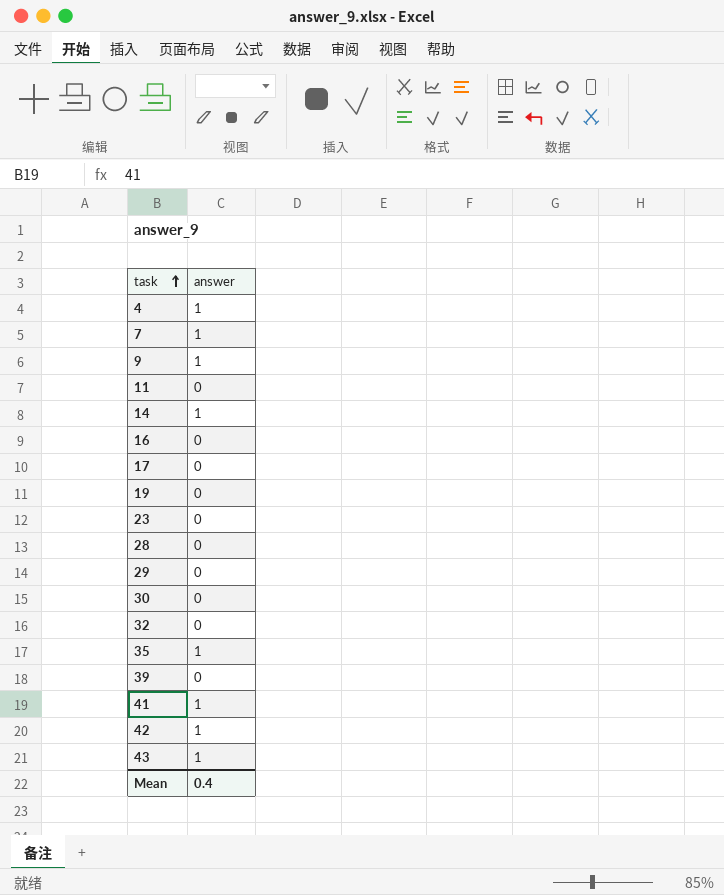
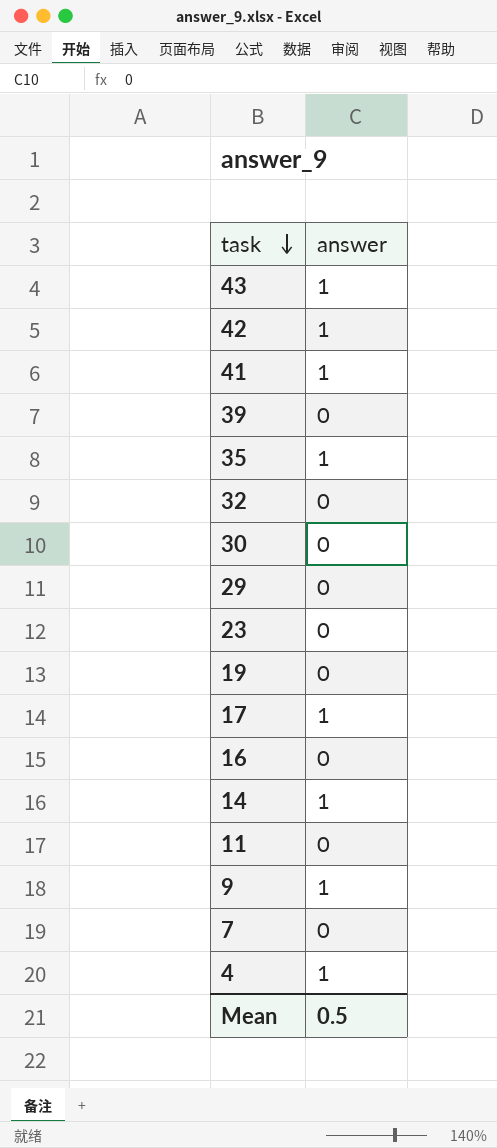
row order: task ascending -> task descending
row 28: 0 -> none
17 | answer: 0 -> 1
7 | answer: 1 -> 0
Mean | answer: 0.4 -> 0.5

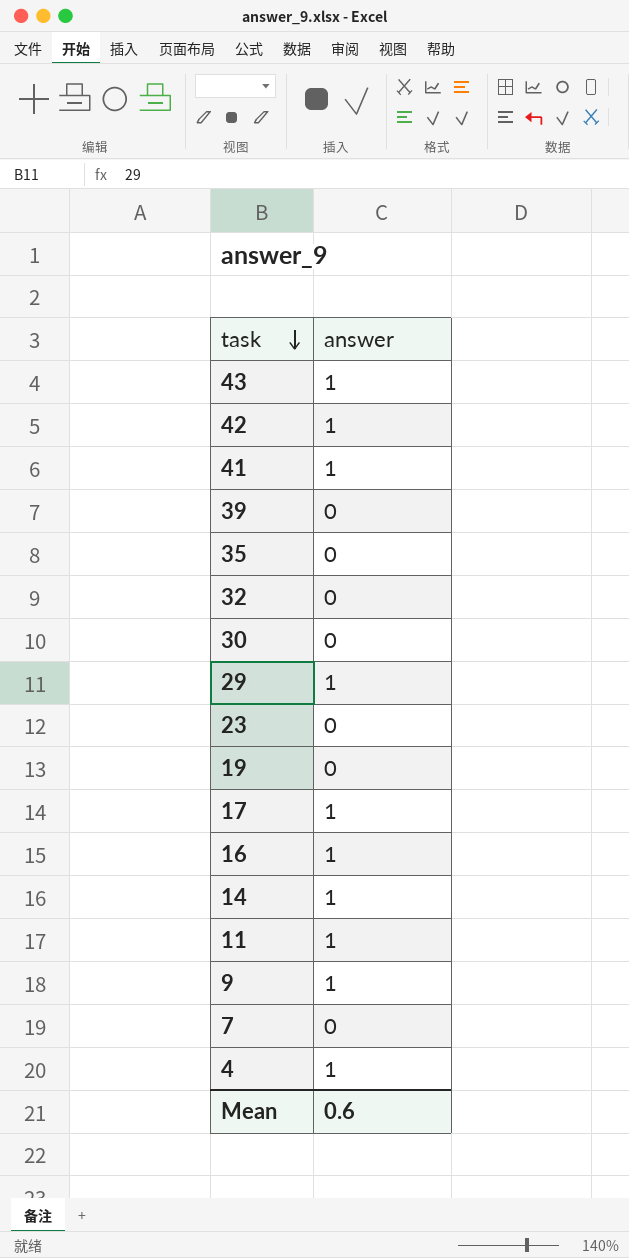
35 | answer: 1 -> 0
29 | answer: 0 -> 1
16 | answer: 0 -> 1
11 | answer: 0 -> 1
Mean | answer: 0.5 -> 0.6

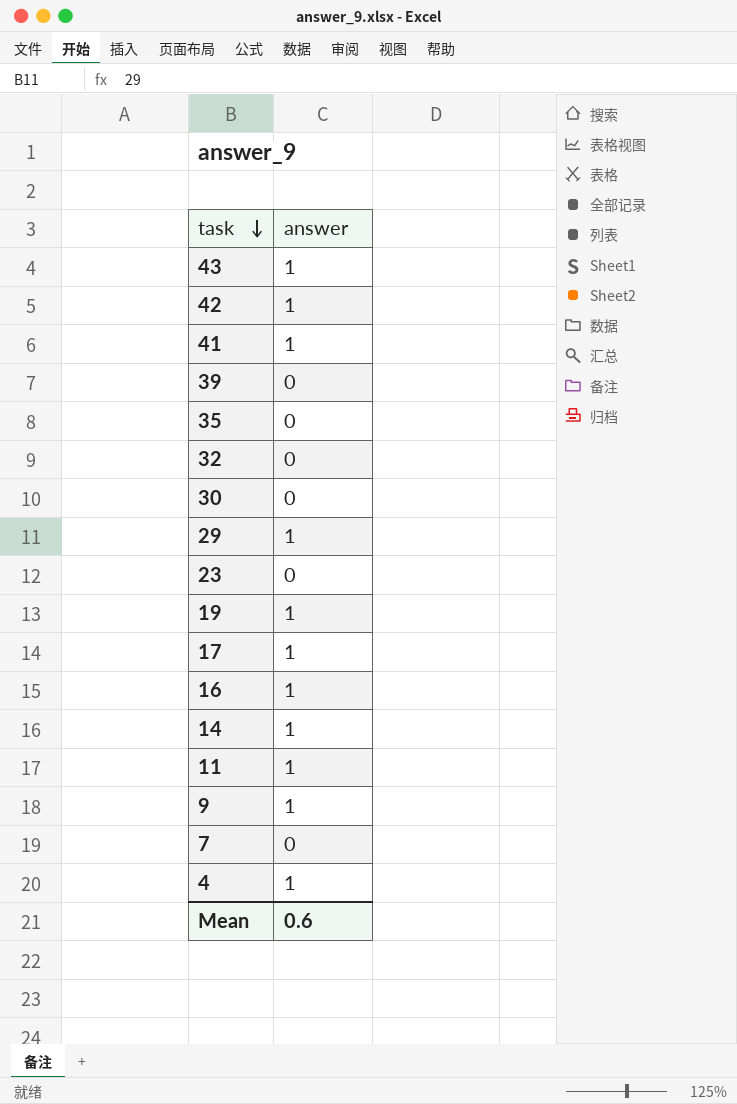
19 | answer: 0 -> 1

